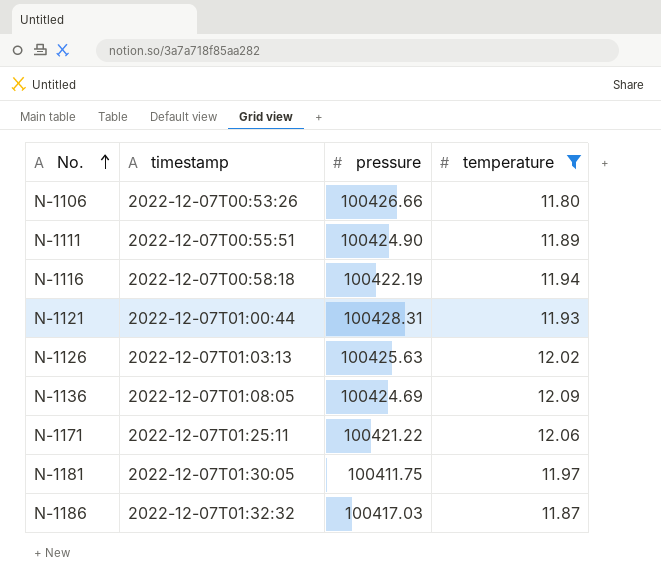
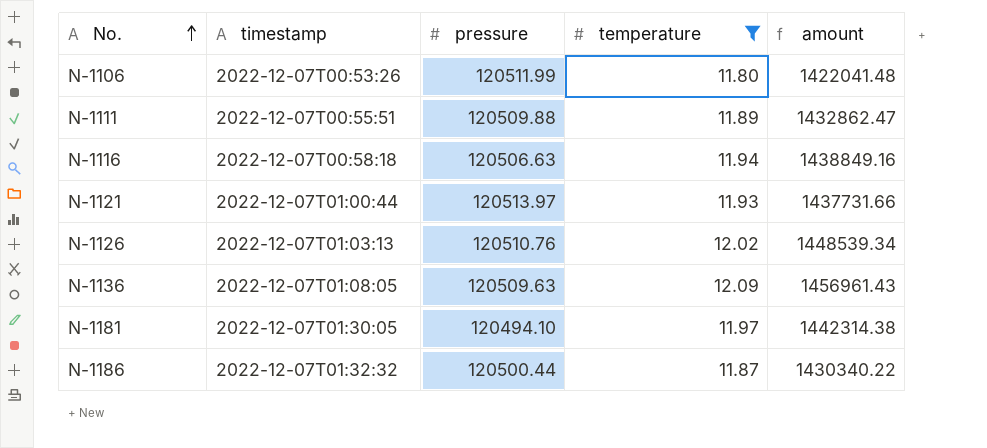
column amount | formula: none -> [pressure] * [temperature]
row N-1171: 2022-12-07T01:25:11 | 100421.22 | 12.06 -> none
N-1106 | pressure: 100426.66 -> 120511.99
N-1111 | pressure: 100424.90 -> 120509.88
N-1116 | pressure: 100422.19 -> 120506.63
N-1121 | pressure: 100428.31 -> 120513.97
N-1126 | pressure: 100425.63 -> 120510.76
N-1136 | pressure: 100424.69 -> 120509.63
N-1181 | pressure: 100411.75 -> 120494.10
N-1186 | pressure: 100417.03 -> 120500.44

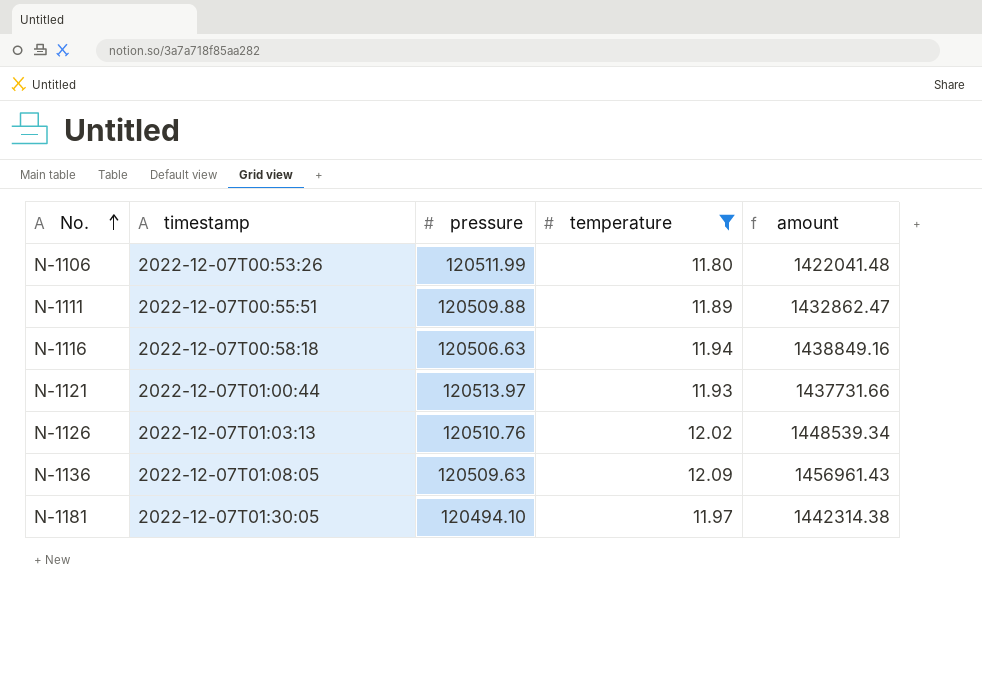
row N-1186: 2022-12-07T01:32:32 | 120500.44 | 11.87 | 1430340.22 -> none

